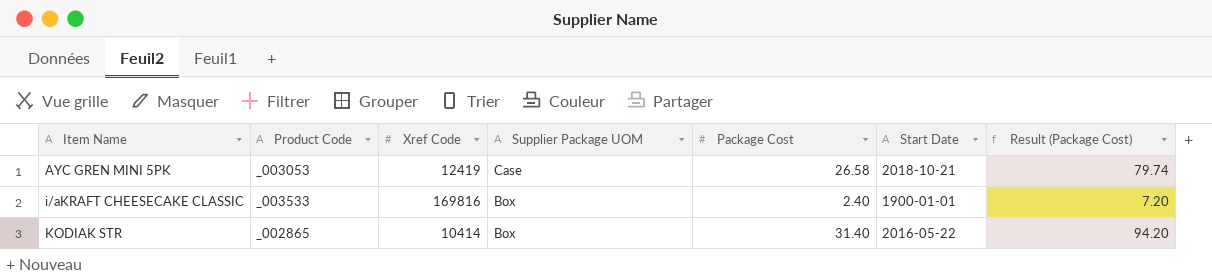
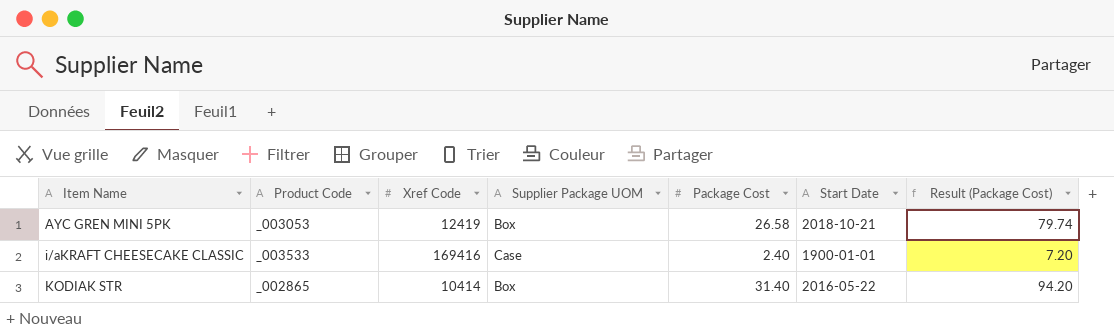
AYC GREN MINI 5PK | Supplier Package UOM: Case -> Box
i/aKRAFT CHEESECAKE CLASSIC | Xref Code: 169816 -> 169416
i/aKRAFT CHEESECAKE CLASSIC | Supplier Package UOM: Box -> Case

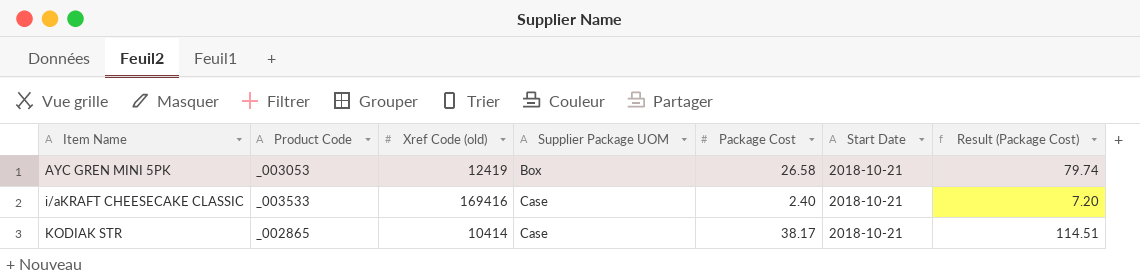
column name: Xref Code -> Xref Code (old)
i/aKRAFT CHEESECAKE CLASSIC | Start Date: 1900-01-01 -> 2018-10-21
KODIAK STR | Supplier Package UOM: Box -> Case
KODIAK STR | Package Cost: 31.40 -> 38.17
KODIAK STR | Start Date: 2016-05-22 -> 2018-10-21
KODIAK STR | Result (Package Cost): 94.20 -> 114.51

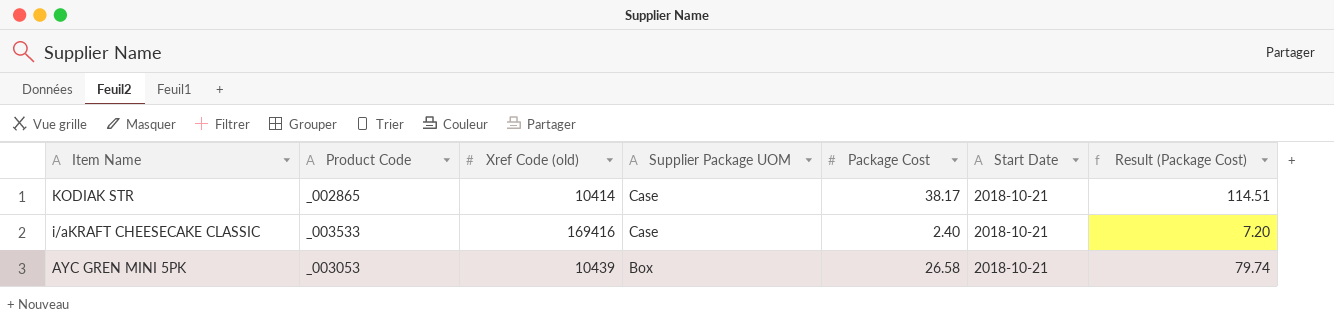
row order: Item Name ascending -> Item Name descending
AYC GREN MINI 5PK | Xref Code (old): 12419 -> 10439

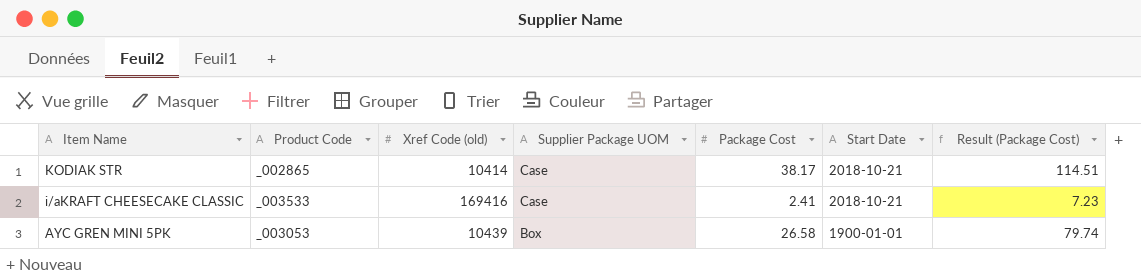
i/aKRAFT CHEESECAKE CLASSIC | Package Cost: 2.40 -> 2.41
i/aKRAFT CHEESECAKE CLASSIC | Result (Package Cost): 7.20 -> 7.23
AYC GREN MINI 5PK | Start Date: 2018-10-21 -> 1900-01-01

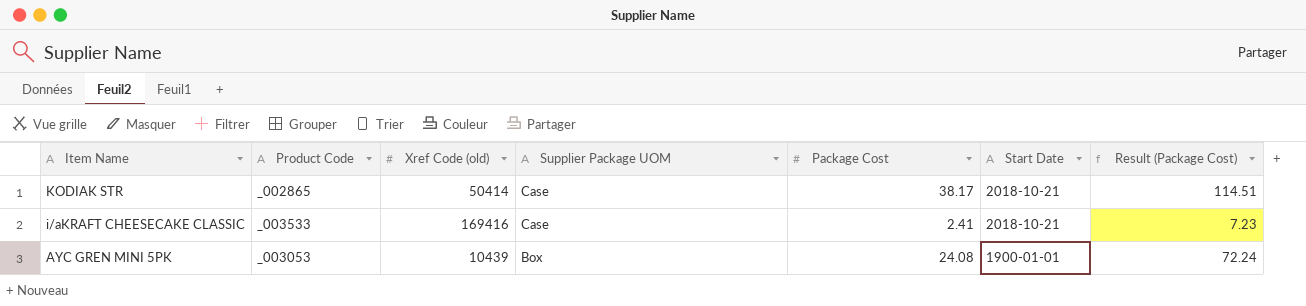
KODIAK STR | Xref Code (old): 10414 -> 50414
AYC GREN MINI 5PK | Package Cost: 26.58 -> 24.08
AYC GREN MINI 5PK | Result (Package Cost): 79.74 -> 72.24

